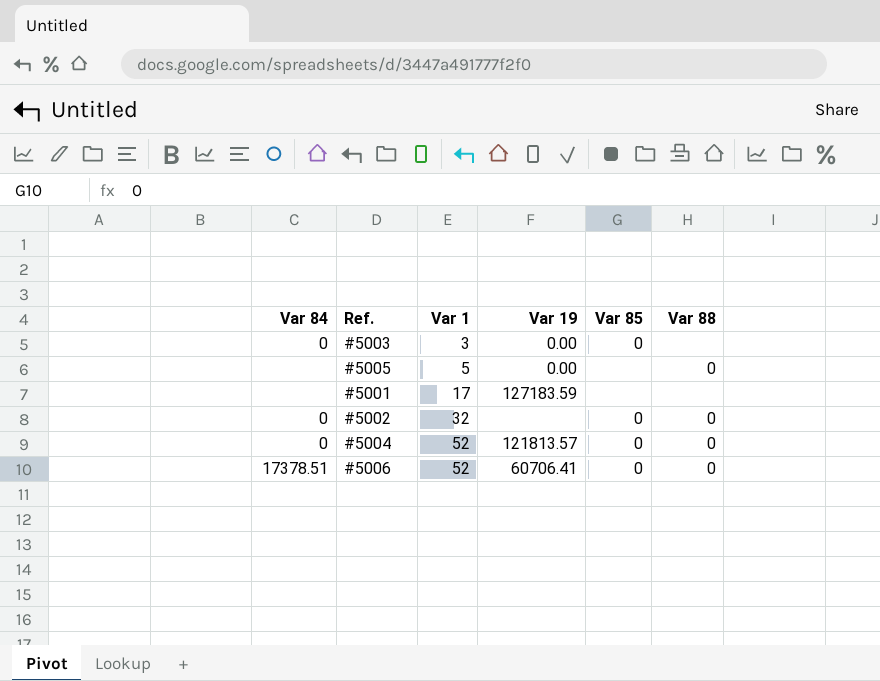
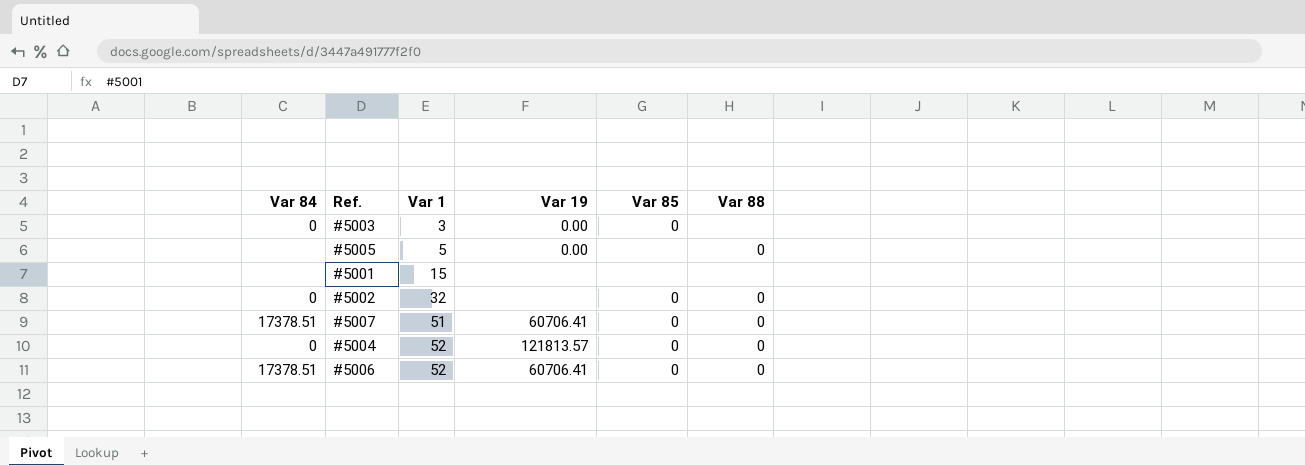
#5001 | Var 1: 17 -> 15
#5001 | Var 19: 127183.59 -> none
row #5007: none -> 17378.51 | 51 | 60706.41 | 0 | 0

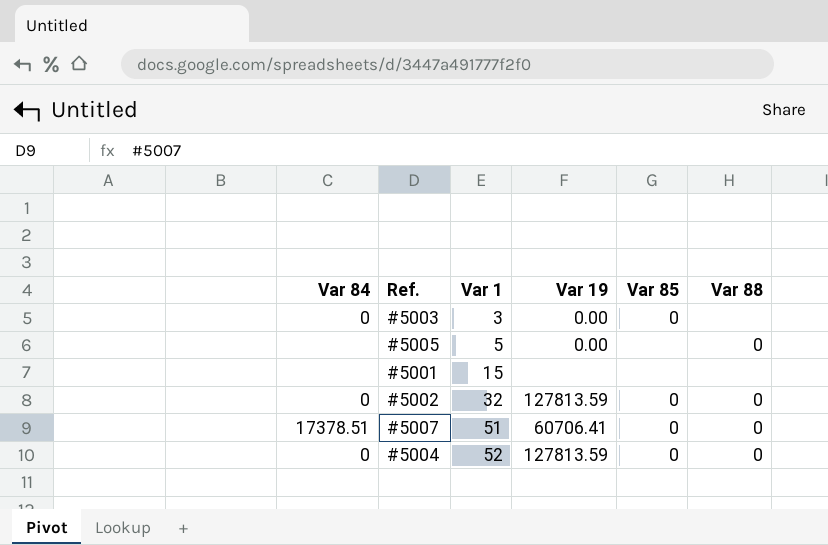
row #5006: 17378.51 | 52 | 60706.41 | 0 | 0 -> none
#5002 | Var 19: none -> 127813.59
#5004 | Var 19: 121813.57 -> 127813.59

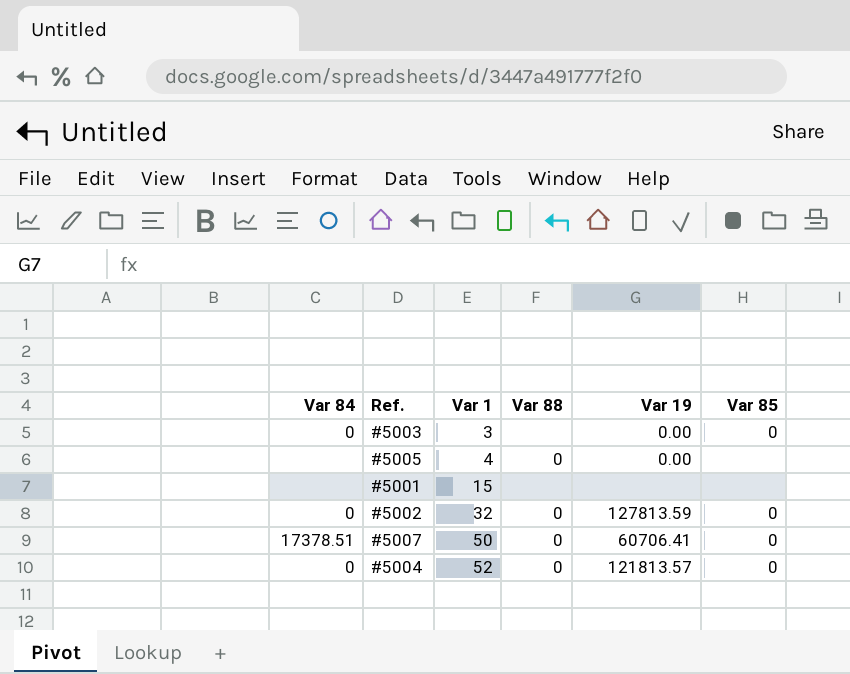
column Var 88 | position: 6 -> 4
#5005 | Var 1: 5 -> 4
#5007 | Var 1: 51 -> 50
#5004 | Var 19: 127813.59 -> 121813.57

